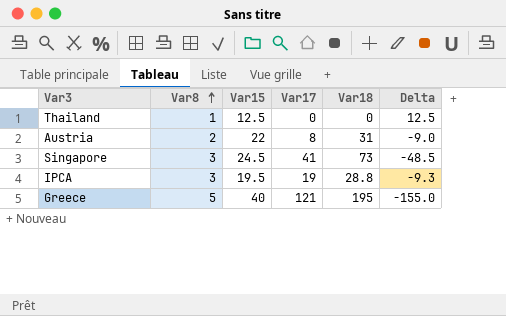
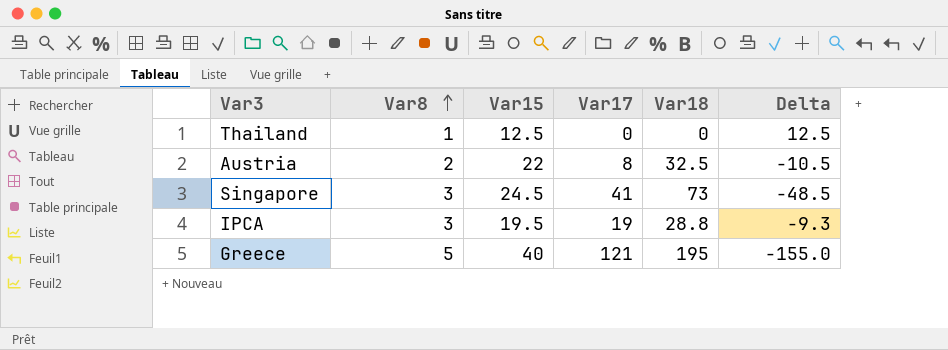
Austria | Var18: 31 -> 32.5
Austria | Delta: -9.0 -> -10.5

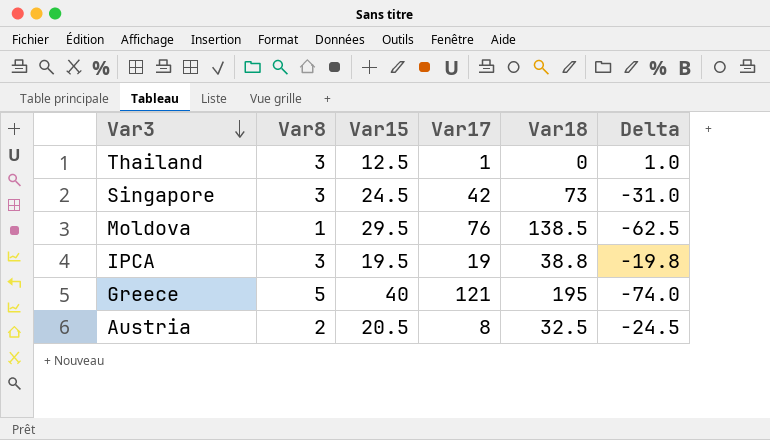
row order: Var8 ascending -> Var3 descending
column Delta | formula: [Var15] - [Var18] -> [Var17] - [Var18]
Thailand | Var8: 1 -> 3
Thailand | Var17: 0 -> 1
Singapore | Var17: 41 -> 42
row Moldova: none -> 1 | 29.5 | 76 | 138.5 | -62.5
IPCA | Var18: 28.8 -> 38.8
Austria | Var15: 22 -> 20.5

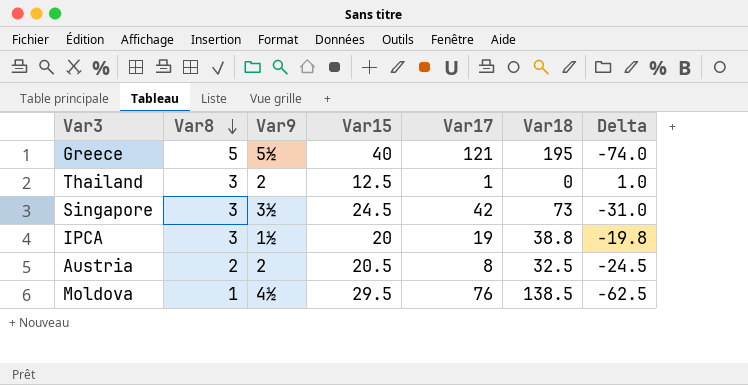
row order: Var3 descending -> Var8 descending
column Var9 | position: none -> 3
IPCA | Var15: 19.5 -> 20

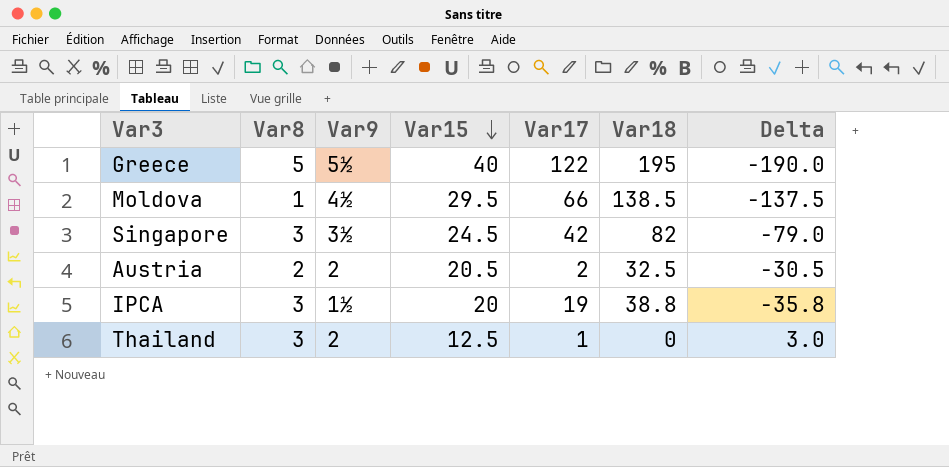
row order: Var8 descending -> Var15 descending
column Delta | formula: [Var17] - [Var18] -> [Var8] - [Var18]
Greece | Var17: 121 -> 122
Moldova | Var17: 76 -> 66
Singapore | Var18: 73 -> 82
Austria | Var17: 8 -> 2

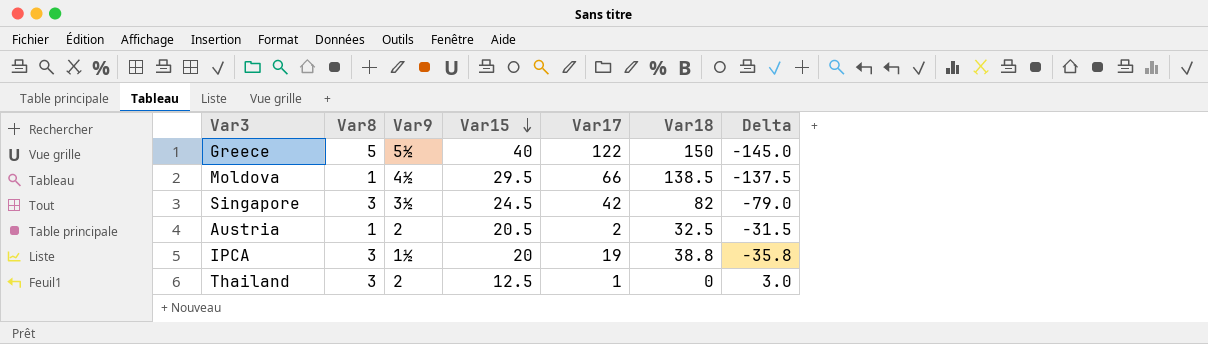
Greece | Var18: 195 -> 150
Greece | Delta: -190.0 -> -145.0
Austria | Var8: 2 -> 1
Austria | Delta: -30.5 -> -31.5

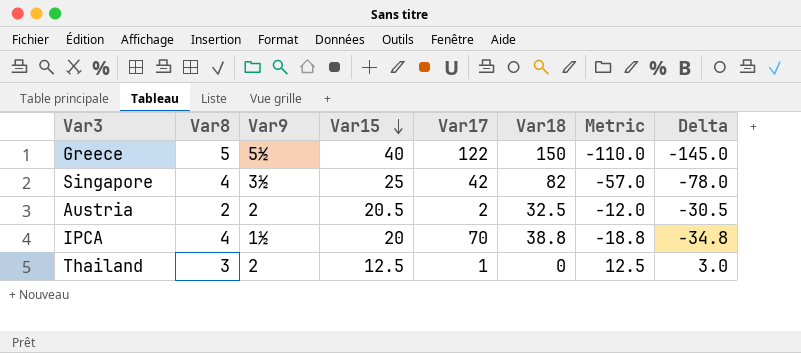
column Metric | formula: none -> [Var15] - [Var18]
row Moldova: 1 | 4½ | 29.5 | 66 | 138.5 | -137.5 -> none
Singapore | Var8: 3 -> 4
Singapore | Var15: 24.5 -> 25
Singapore | Delta: -79.0 -> -78.0
Austria | Var8: 1 -> 2
Austria | Delta: -31.5 -> -30.5
IPCA | Var8: 3 -> 4
IPCA | Var17: 19 -> 70
IPCA | Delta: -35.8 -> -34.8

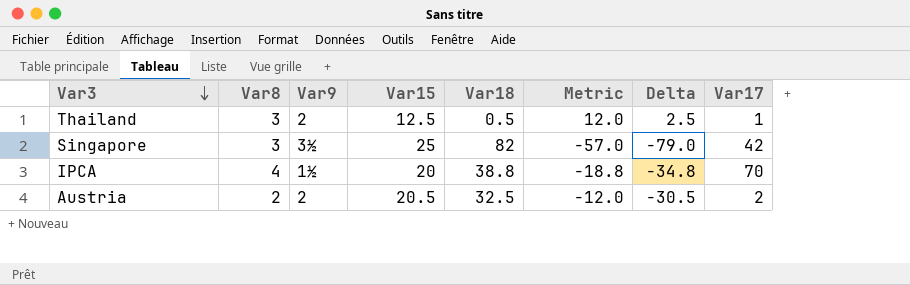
row order: Var15 descending -> Var3 descending
column Var17 | position: 5 -> 8
row Greece: 5 | 5½ | 40 | 122 | 150 | -110.0 | -145.0 -> none
Thailand | Var18: 0 -> 0.5
Thailand | Metric: 12.5 -> 12.0
Thailand | Delta: 3.0 -> 2.5
Singapore | Var8: 4 -> 3
Singapore | Delta: -78.0 -> -79.0

